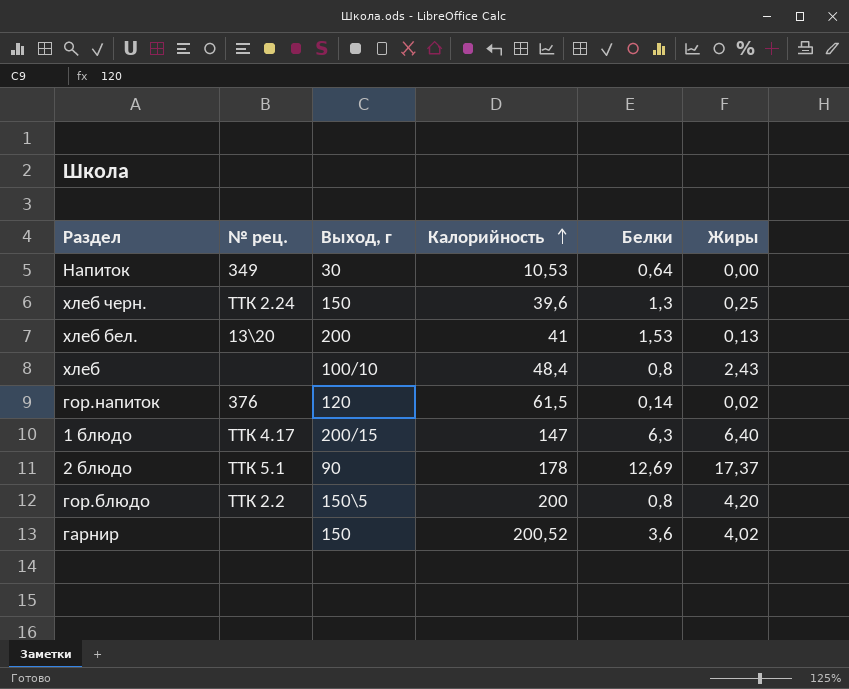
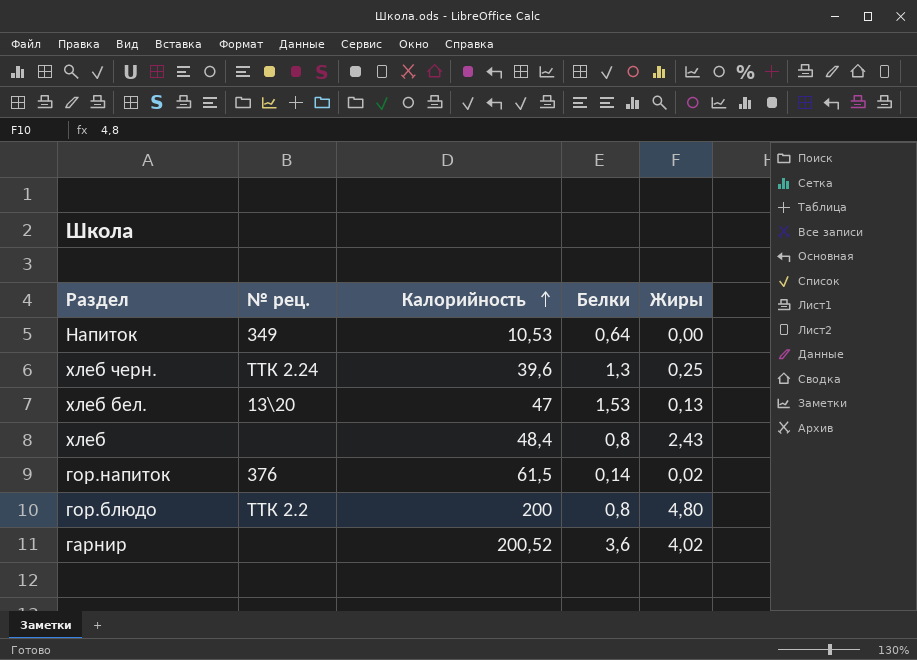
column Выход, г | position: 3 -> none
row 1 блюдо: ТТК 4.17 | 200/15 | 147 | 6,3 | 6,40 -> none
row 2 блюдо: ТТК 5.1 | 90 | 178 | 12,69 | 17,37 -> none
хлеб бел. | Калорийность: 41 -> 47
гор.блюдо | Жиры: 4,20 -> 4,80

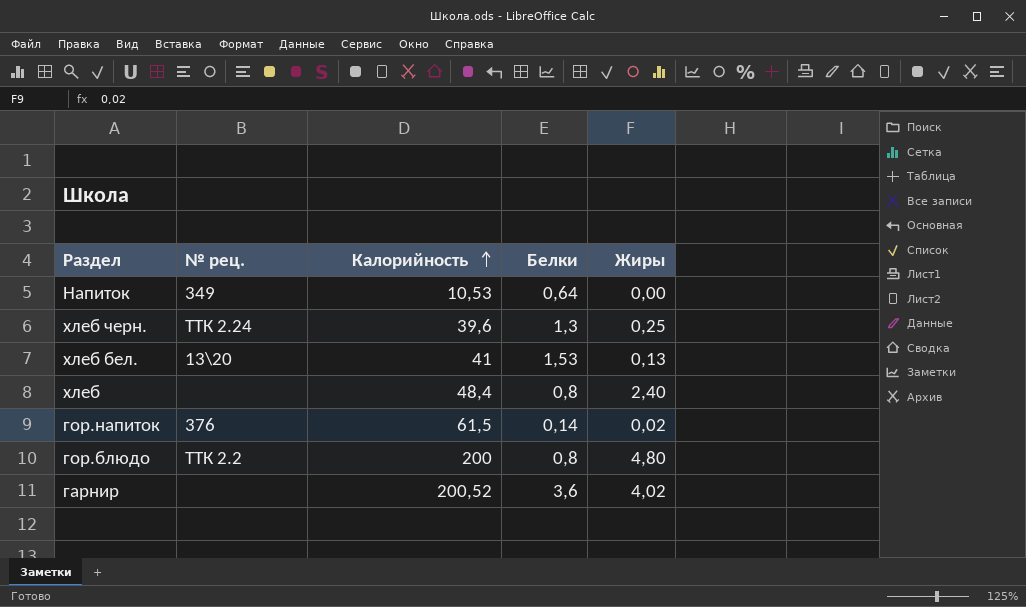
хлеб бел. | Калорийность: 47 -> 41
хлеб | Жиры: 2,43 -> 2,40

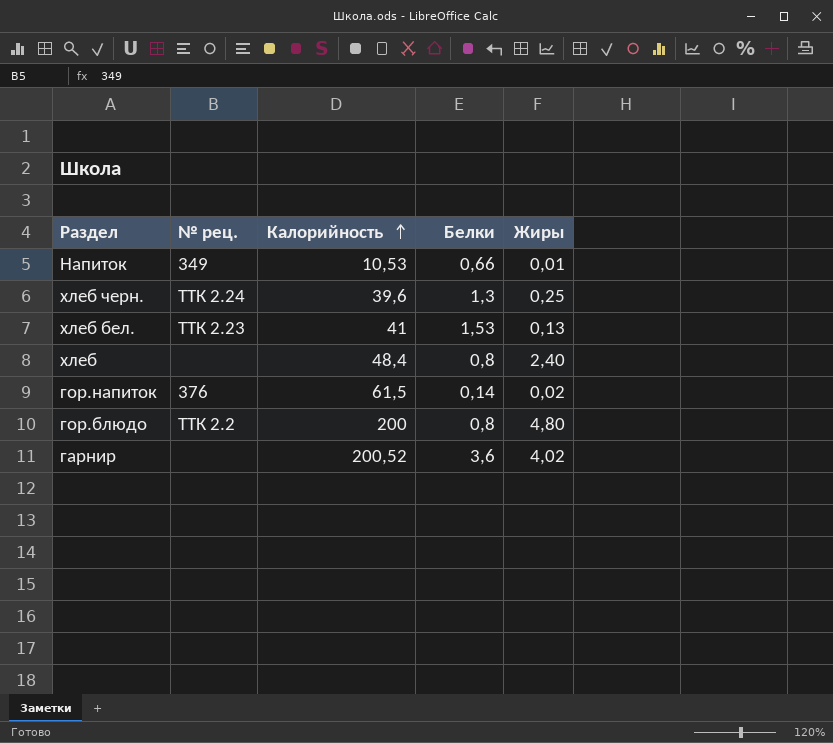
Напиток | Белки: 0,64 -> 0,66
Напиток | Жиры: 0,00 -> 0,01
хлеб бел. | № рец.: 13\20 -> ТТК 2.23

